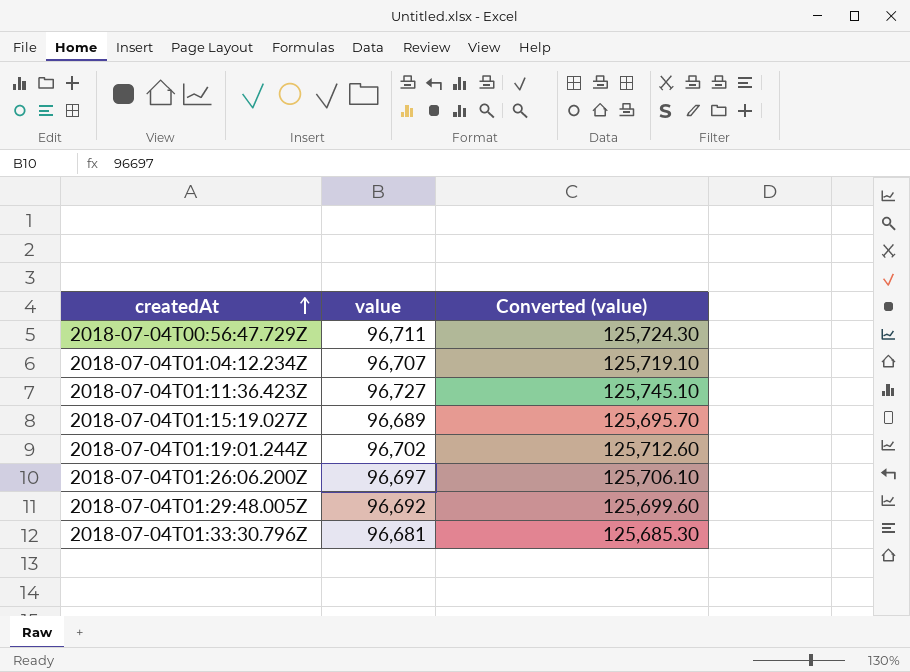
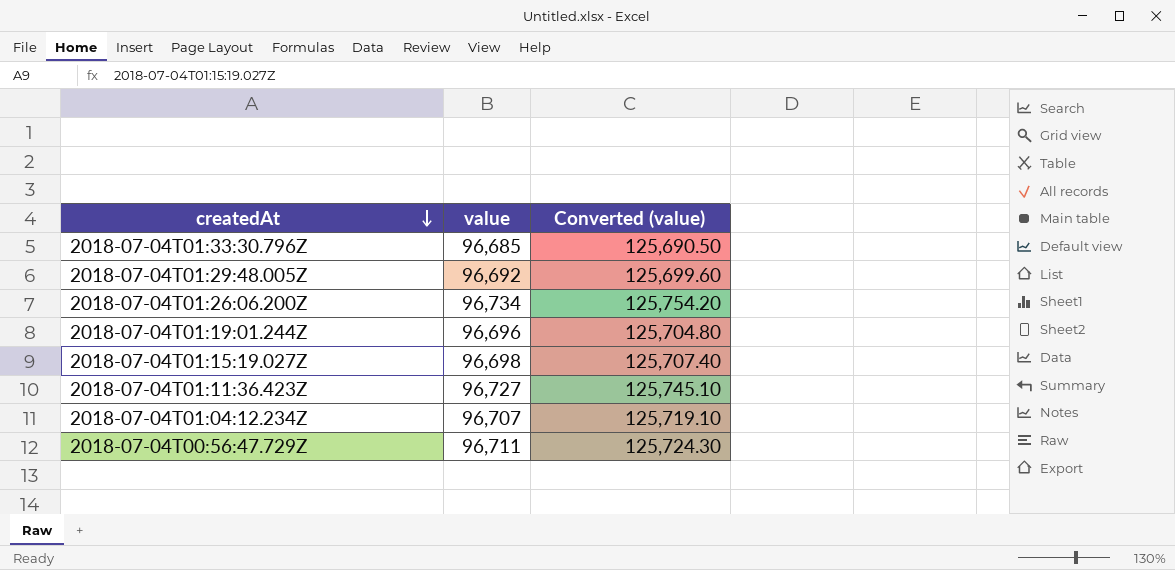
row order: createdAt ascending -> createdAt descending
2018-07-04T01:33:30.796Z | value: 96,681 -> 96,685
2018-07-04T01:33:30.796Z | Converted (value): 125,685.30 -> 125,690.50
2018-07-04T01:26:06.200Z | value: 96,697 -> 96,734
2018-07-04T01:26:06.200Z | Converted (value): 125,706.10 -> 125,754.20
2018-07-04T01:19:01.244Z | value: 96,702 -> 96,696
2018-07-04T01:19:01.244Z | Converted (value): 125,712.60 -> 125,704.80
2018-07-04T01:15:19.027Z | value: 96,689 -> 96,698
2018-07-04T01:15:19.027Z | Converted (value): 125,695.70 -> 125,707.40

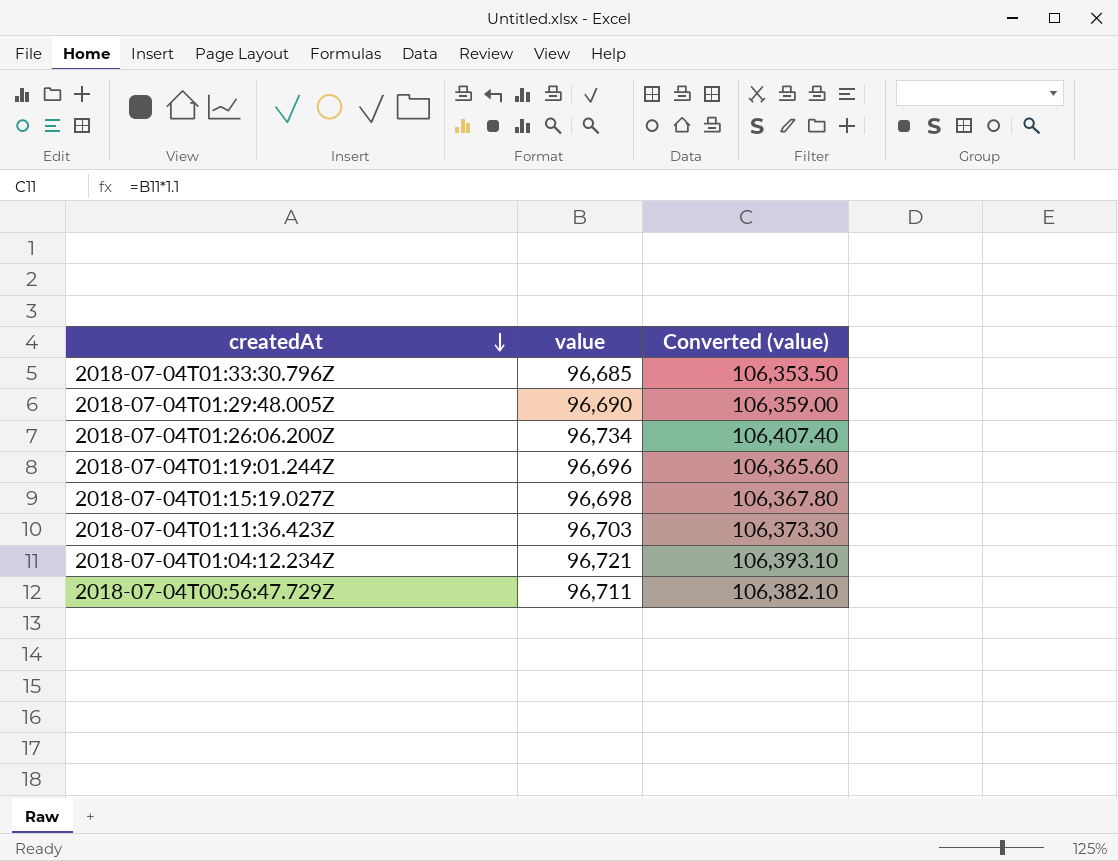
column Converted (value) | formula: [value] * 1.3 -> [value] * 1.1
2018-07-04T01:29:48.005Z | value: 96,692 -> 96,690
2018-07-04T01:11:36.423Z | value: 96,727 -> 96,703
2018-07-04T01:04:12.234Z | value: 96,707 -> 96,721

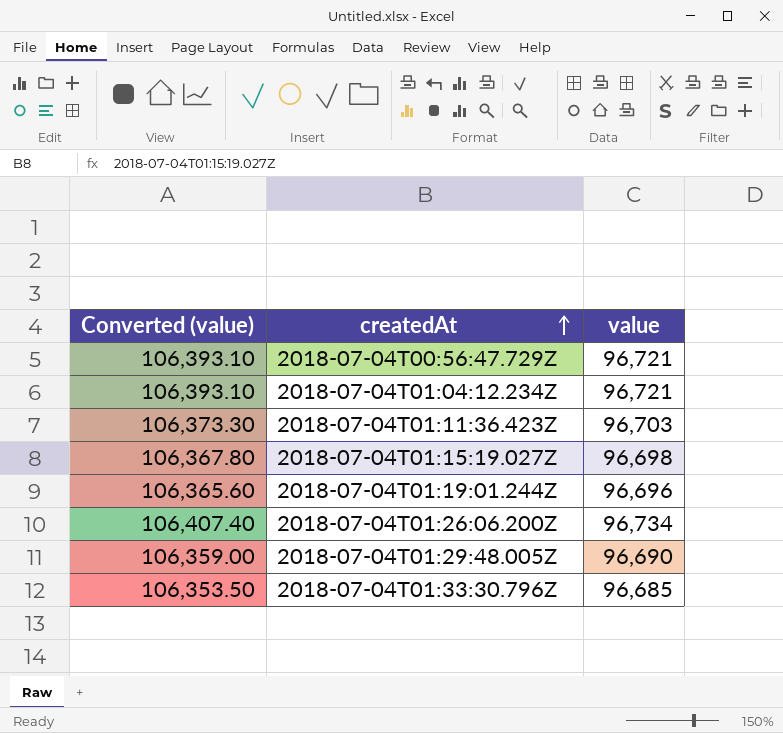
row order: createdAt descending -> createdAt ascending
column Converted (value) | position: 3 -> 1
2018-07-04T00:56:47.729Z | Converted (value): 106,382.10 -> 106,393.10
2018-07-04T00:56:47.729Z | value: 96,711 -> 96,721

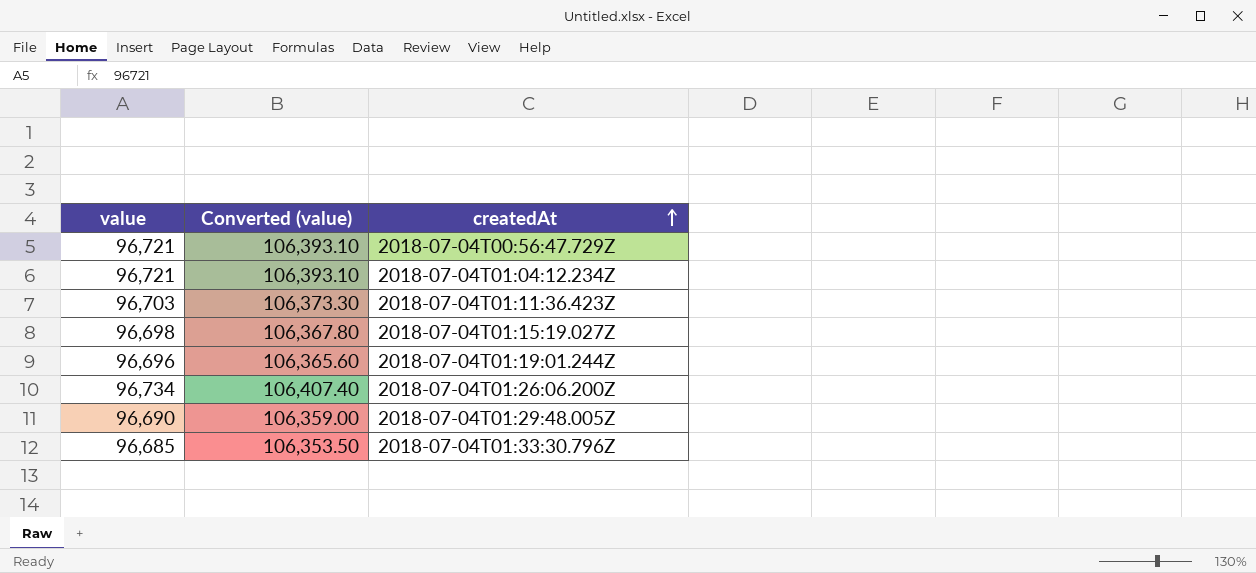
column value | position: 3 -> 1

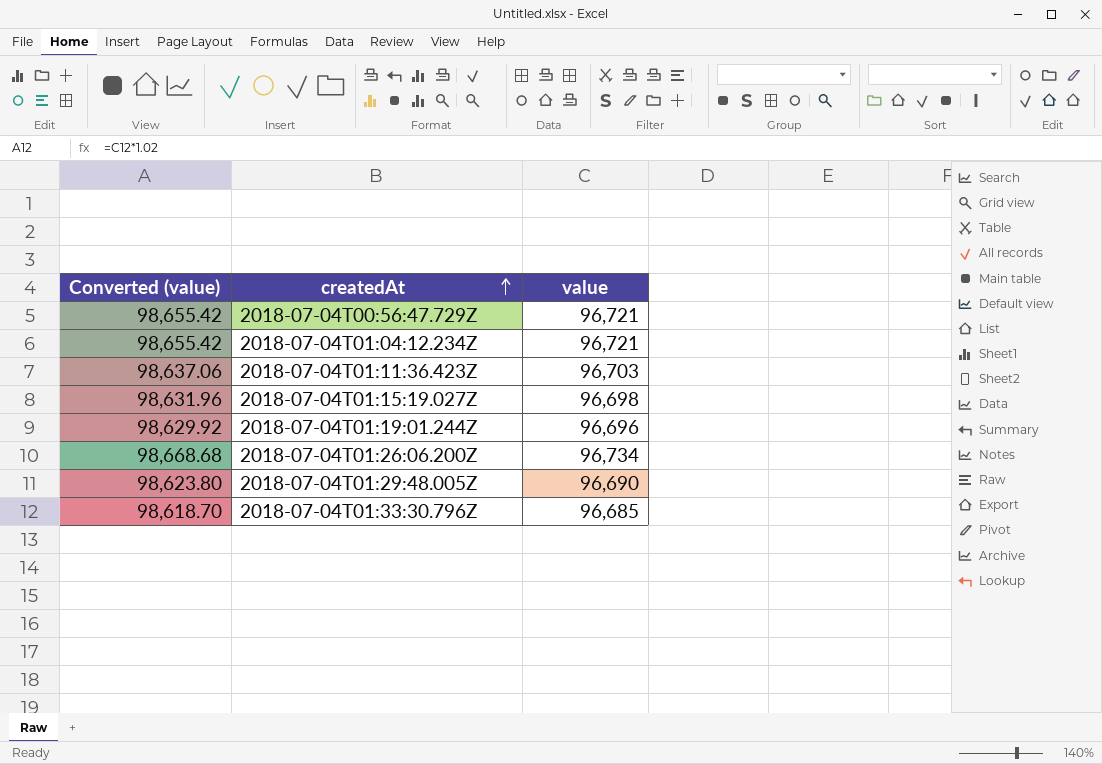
column Converted (value) | formula: [value] * 1.1 -> [value] * 1.02
column value | position: 1 -> 3

